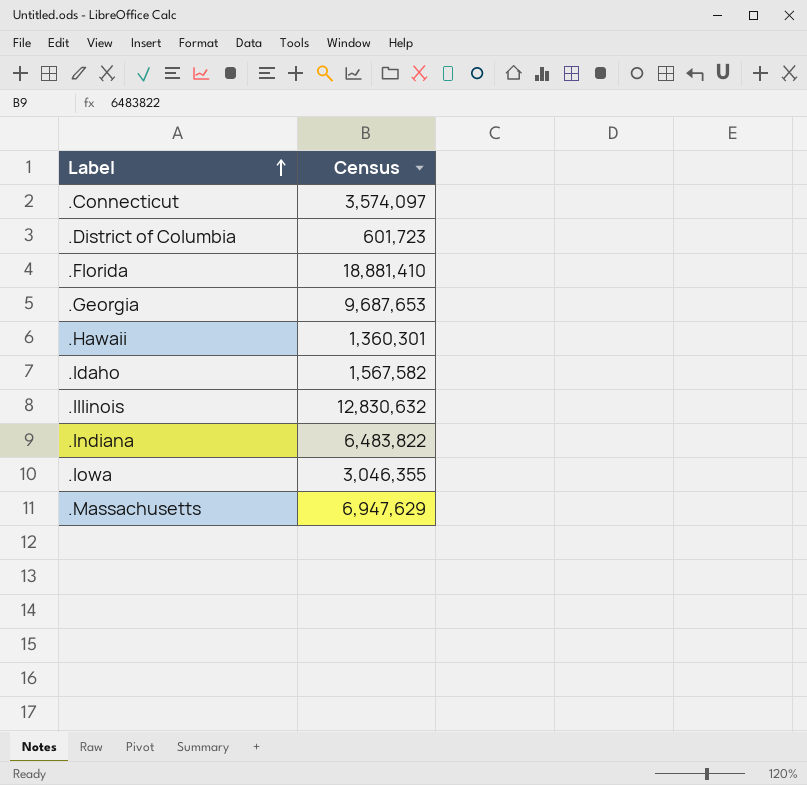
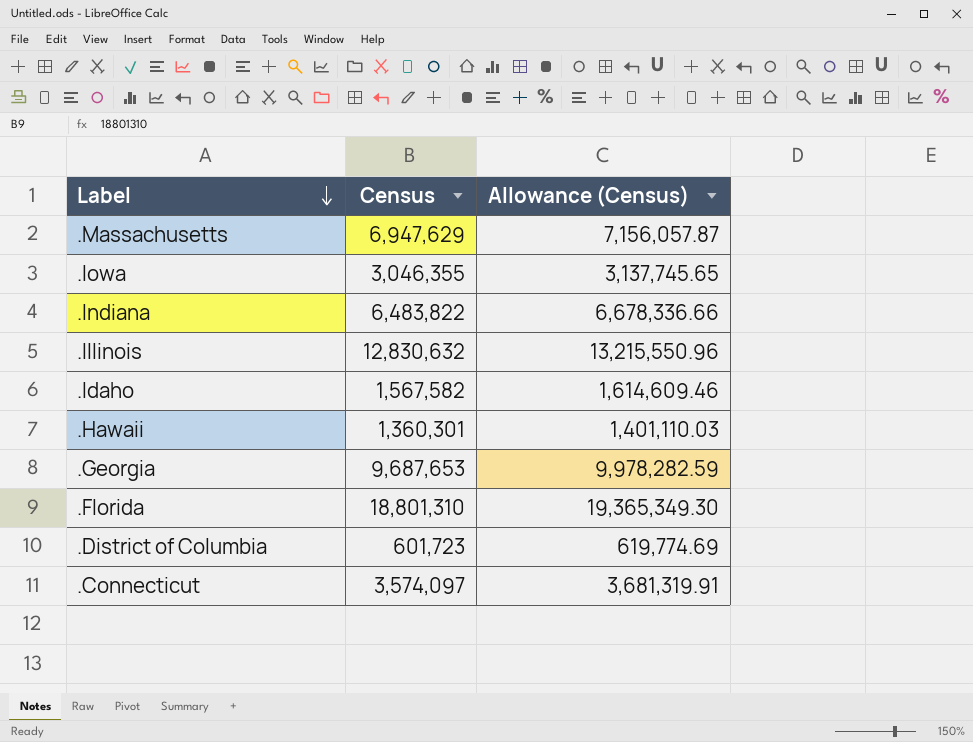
row order: Label ascending -> Label descending
column Allowance (Census) | formula: none -> [Census] * 1.03
.Florida | Census: 18,881,410 -> 18,801,310

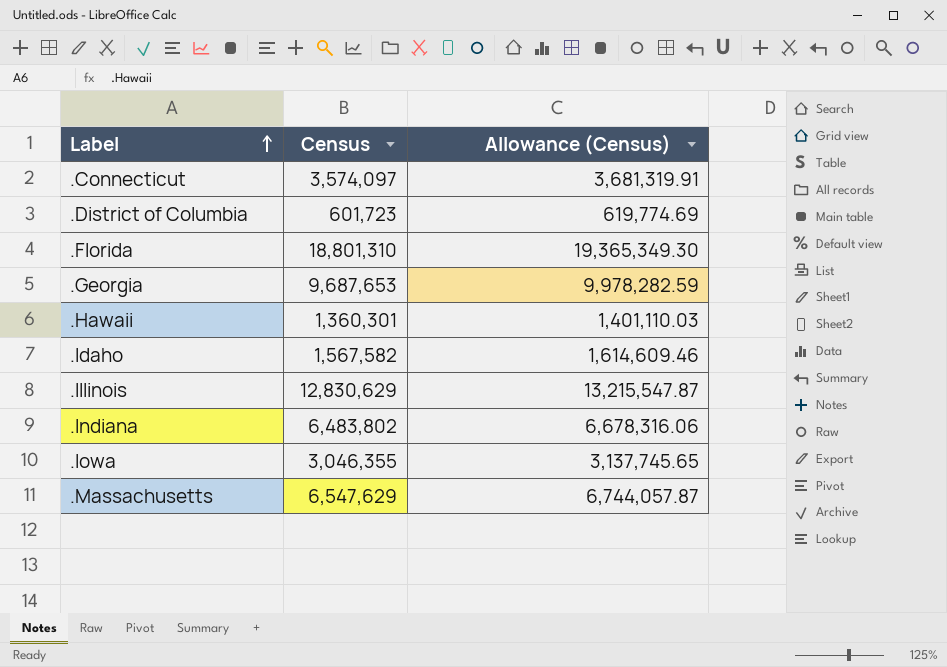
row order: Label descending -> Label ascending
.Illinois | Census: 12,830,632 -> 12,830,629
.Illinois | Allowance (Census): 13,215,550.96 -> 13,215,547.87
.Indiana | Census: 6,483,822 -> 6,483,802
.Indiana | Allowance (Census): 6,678,336.66 -> 6,678,316.06
.Massachusetts | Census: 6,947,629 -> 6,547,629
.Massachusetts | Allowance (Census): 7,156,057.87 -> 6,744,057.87

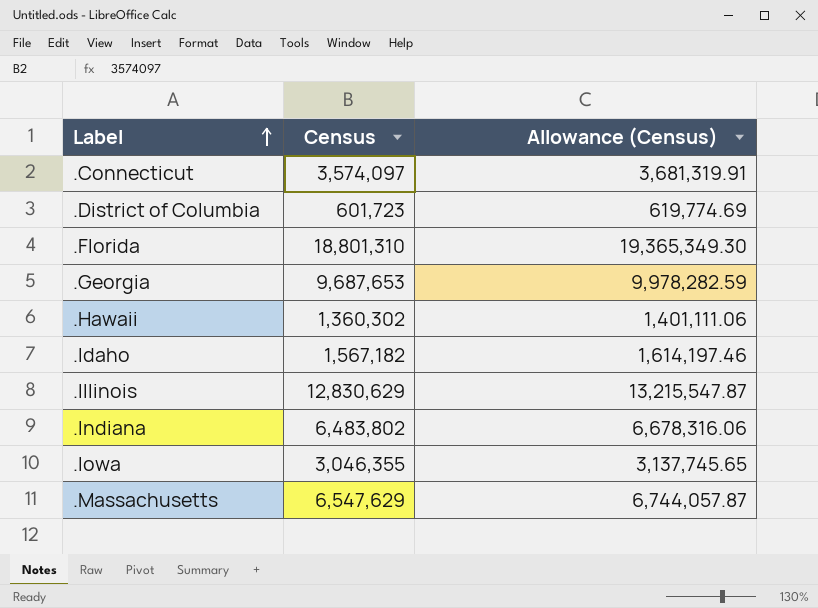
.Hawaii | Census: 1,360,301 -> 1,360,302
.Hawaii | Allowance (Census): 1,401,110.03 -> 1,401,111.06
.Idaho | Census: 1,567,582 -> 1,567,182
.Idaho | Allowance (Census): 1,614,609.46 -> 1,614,197.46

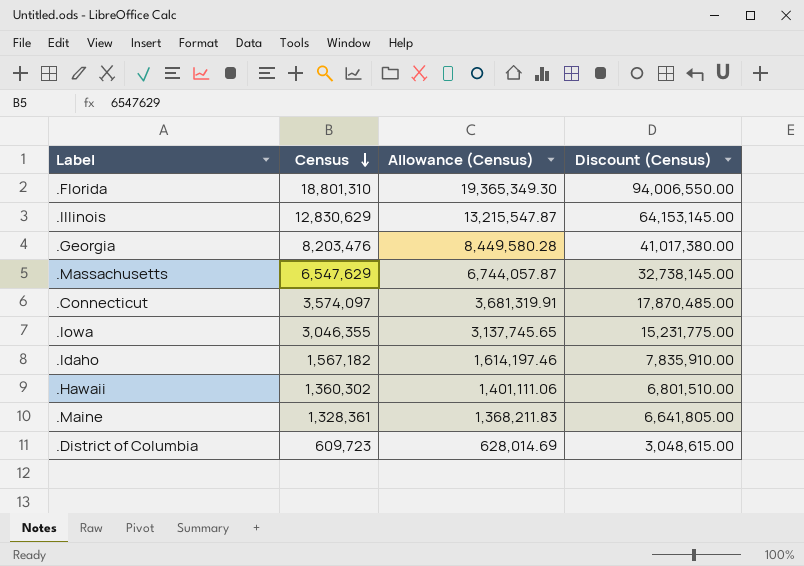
row order: Label ascending -> Census descending
column Discount (Census) | formula: none -> [Census] * 5
row .Indiana: 6,483,802 | 6,678,316.06 -> none
.Georgia | Census: 9,687,653 -> 8,203,476
.Georgia | Allowance (Census): 9,978,282.59 -> 8,449,580.28
row .Maine: none -> 1,328,361 | 1,368,211.83 | 6,641,805.00
.District of Columbia | Census: 601,723 -> 609,723
.District of Columbia | Allowance (Census): 619,774.69 -> 628,014.69

